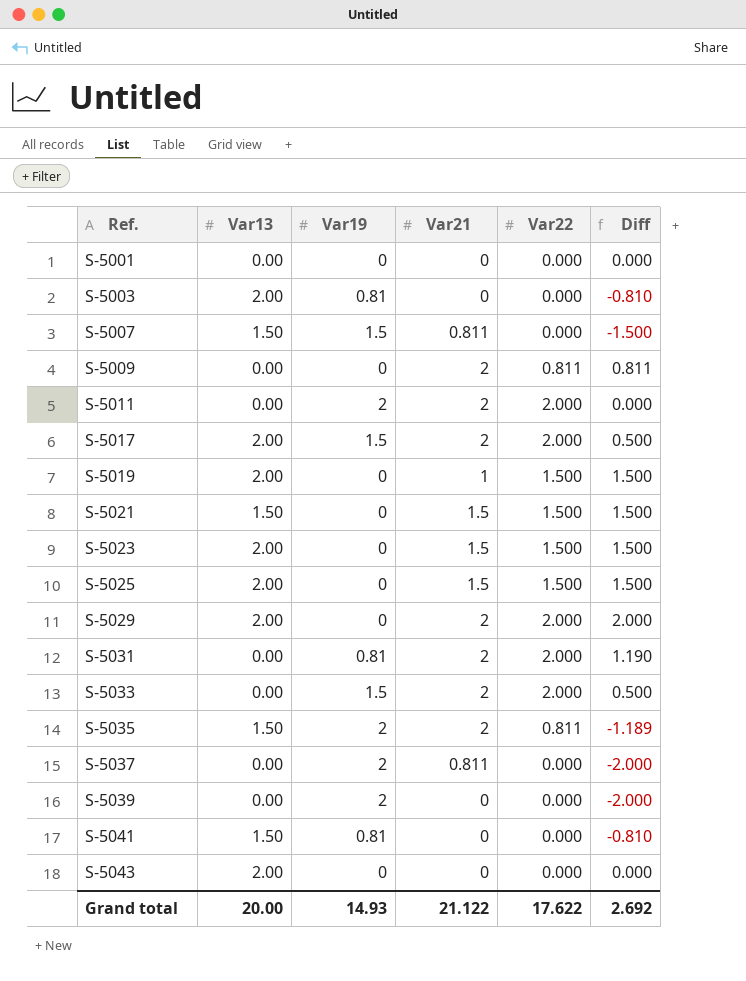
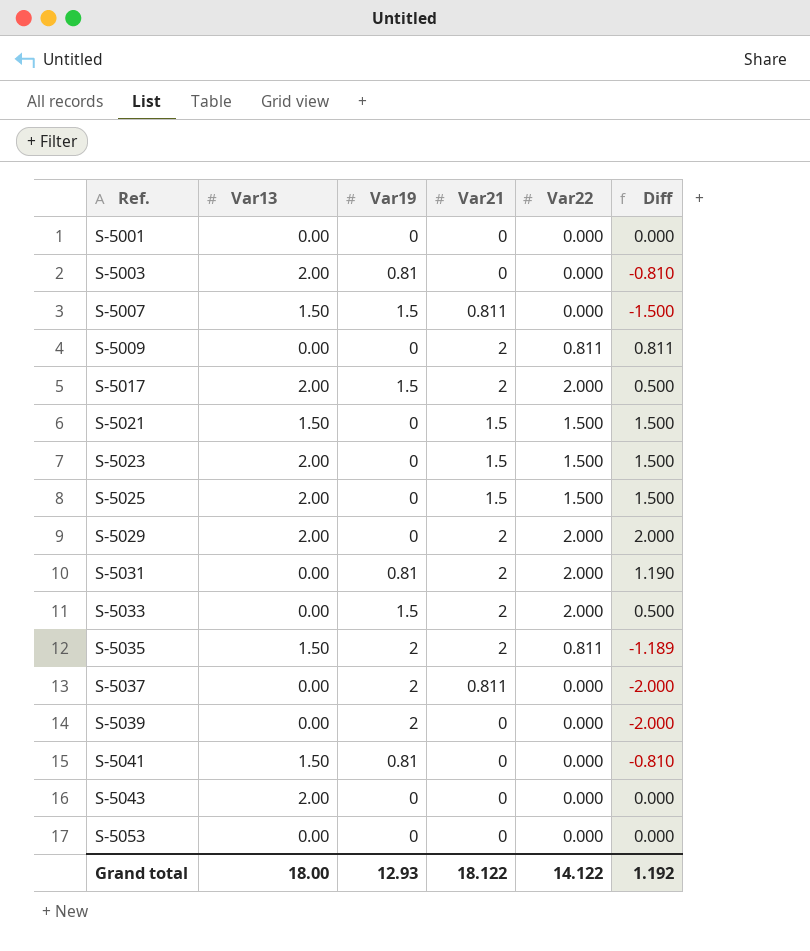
row S-5011: 0.00 | 2 | 2 | 2.000 | 0.000 -> none
row S-5019: 2.00 | 0 | 1 | 1.500 | 1.500 -> none
row S-5053: none -> 0.00 | 0 | 0 | 0.000 | 0.000
Grand total | Var13: 20.00 -> 18.00
Grand total | Var19: 14.93 -> 12.93
Grand total | Var21: 21.122 -> 18.122
Grand total | Var22: 17.622 -> 14.122
Grand total | Diff: 2.692 -> 1.192

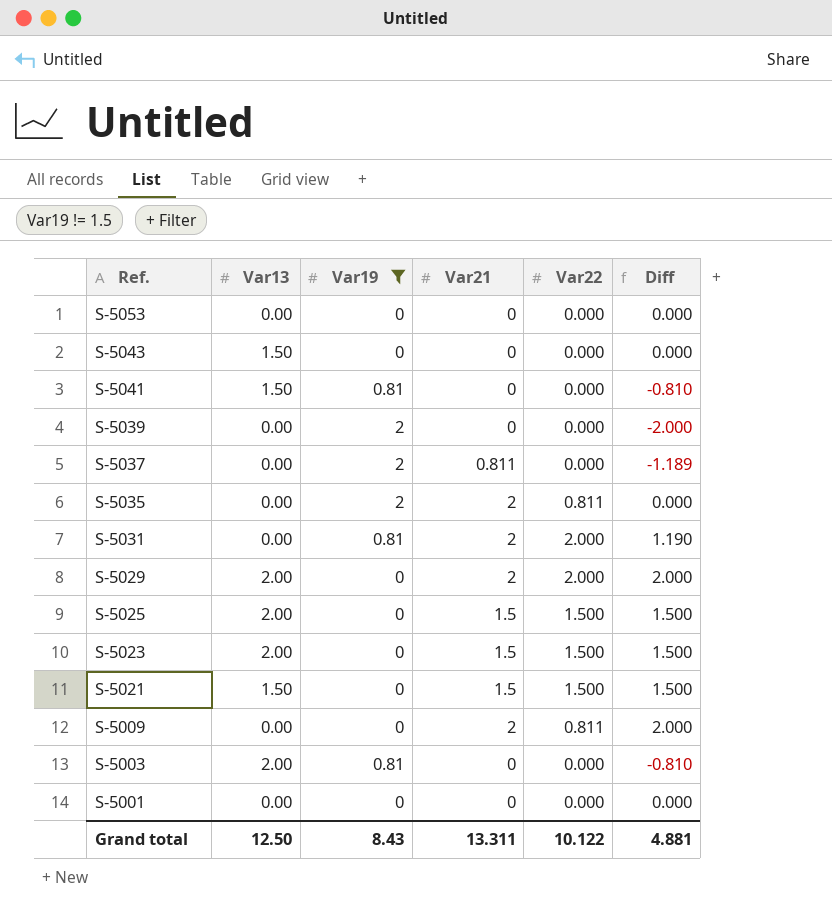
filter: none -> Var19 != 1.5
row order: Ref. ascending -> Ref. descending
column Diff | formula: [Var22] - [Var19] -> [Var21] - [Var19]
S-5043 | Var13: 2.00 -> 1.50
S-5035 | Var13: 1.50 -> 0.00
Grand total | Var13: 18.00 -> 12.50
Grand total | Var19: 12.93 -> 8.43
Grand total | Var21: 18.122 -> 13.311
Grand total | Var22: 14.122 -> 10.122
Grand total | Diff: 1.192 -> 4.881

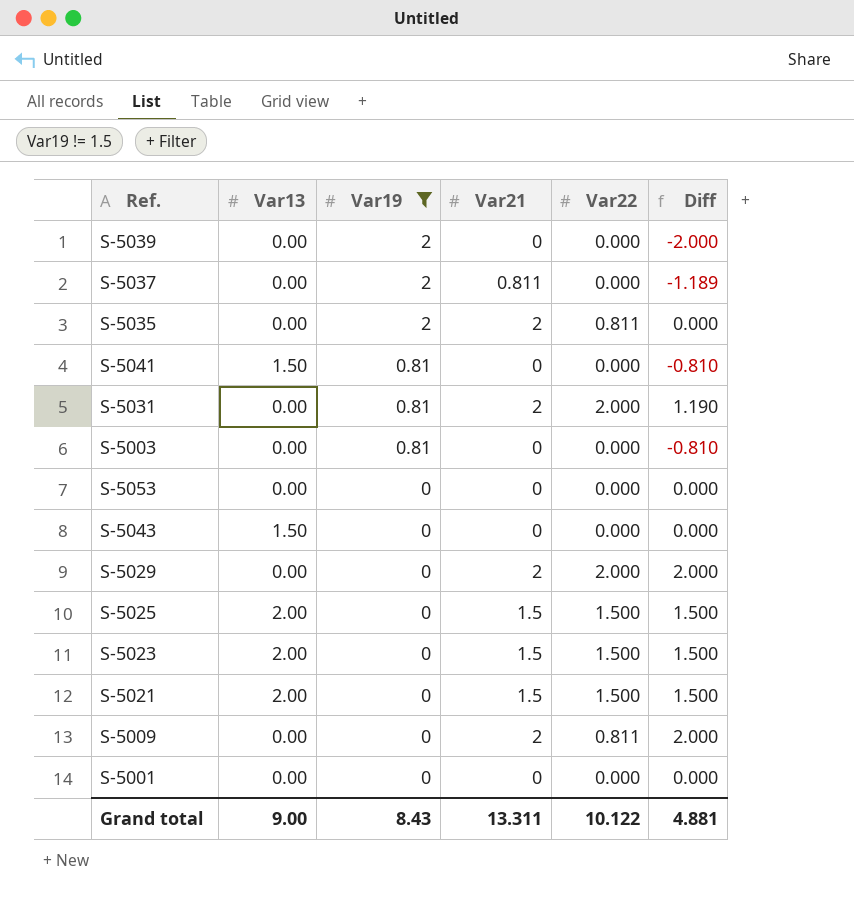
row order: Ref. descending -> Var19 descending
S-5003 | Var13: 2.00 -> 0.00
S-5029 | Var13: 2.00 -> 0.00
S-5021 | Var13: 1.50 -> 2.00
Grand total | Var13: 12.50 -> 9.00

